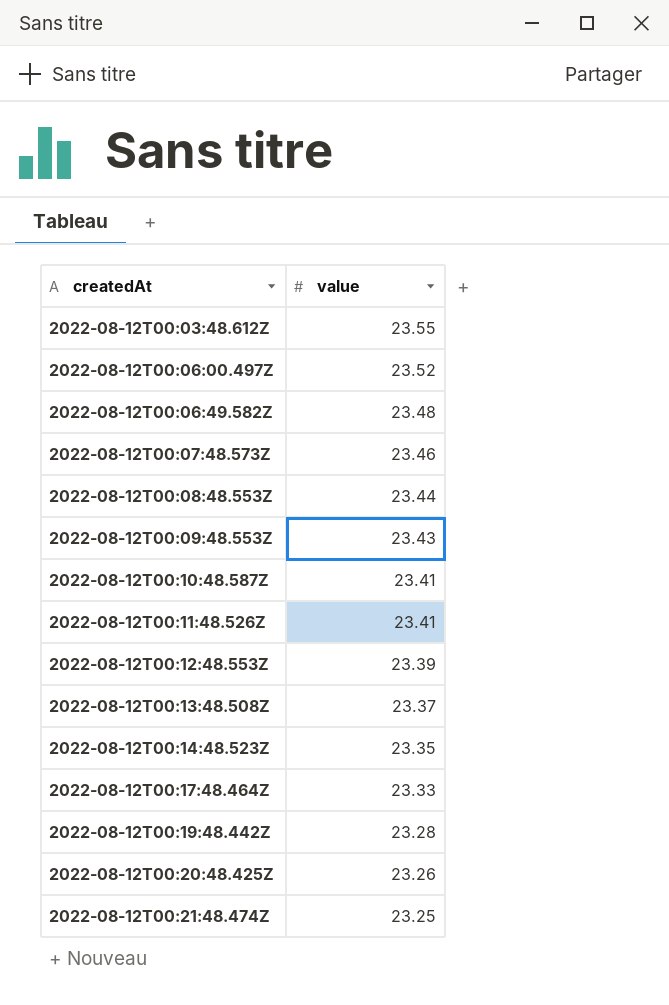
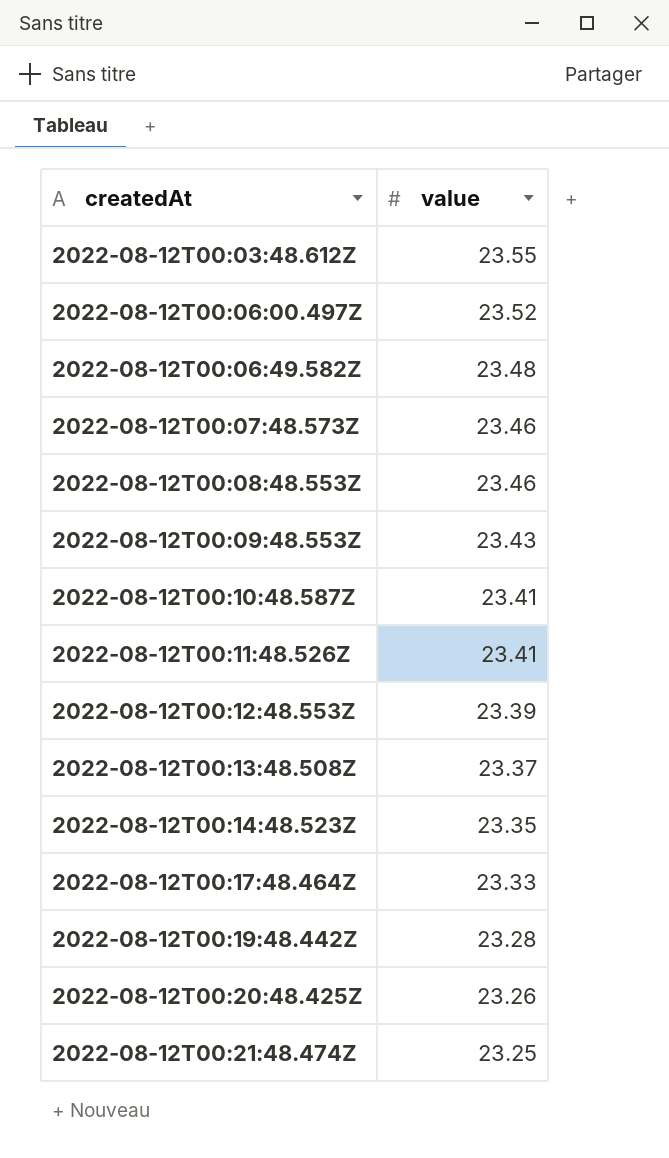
2022-08-12T00:08:48.553Z | value: 23.44 -> 23.46

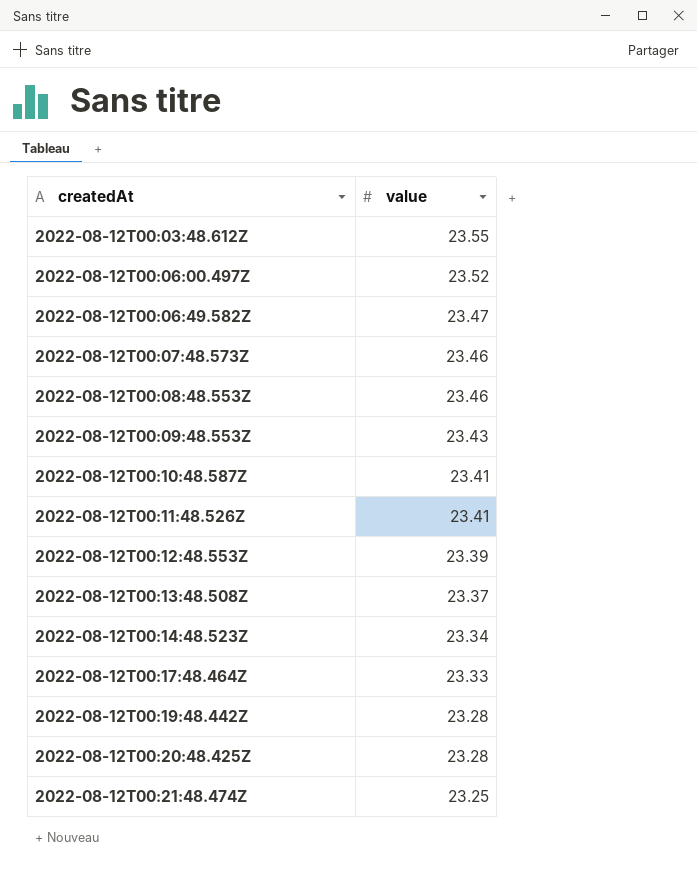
2022-08-12T00:06:49.582Z | value: 23.48 -> 23.47
2022-08-12T00:14:48.523Z | value: 23.35 -> 23.34
2022-08-12T00:20:48.425Z | value: 23.26 -> 23.28

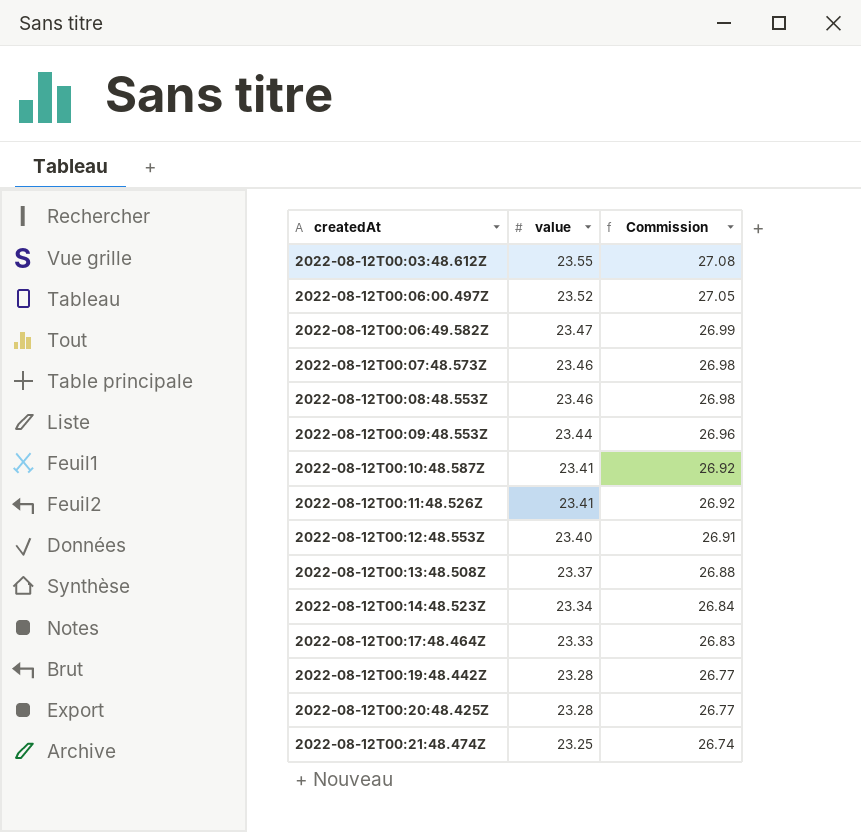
column Commission | formula: none -> [value] * 1.15
2022-08-12T00:09:48.553Z | value: 23.43 -> 23.44
2022-08-12T00:12:48.553Z | value: 23.39 -> 23.40

